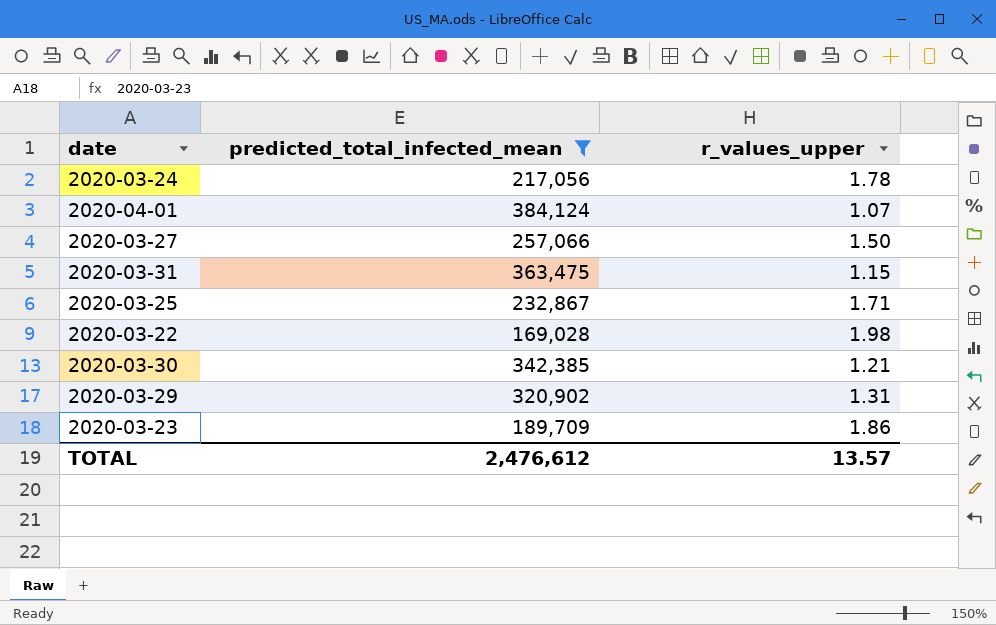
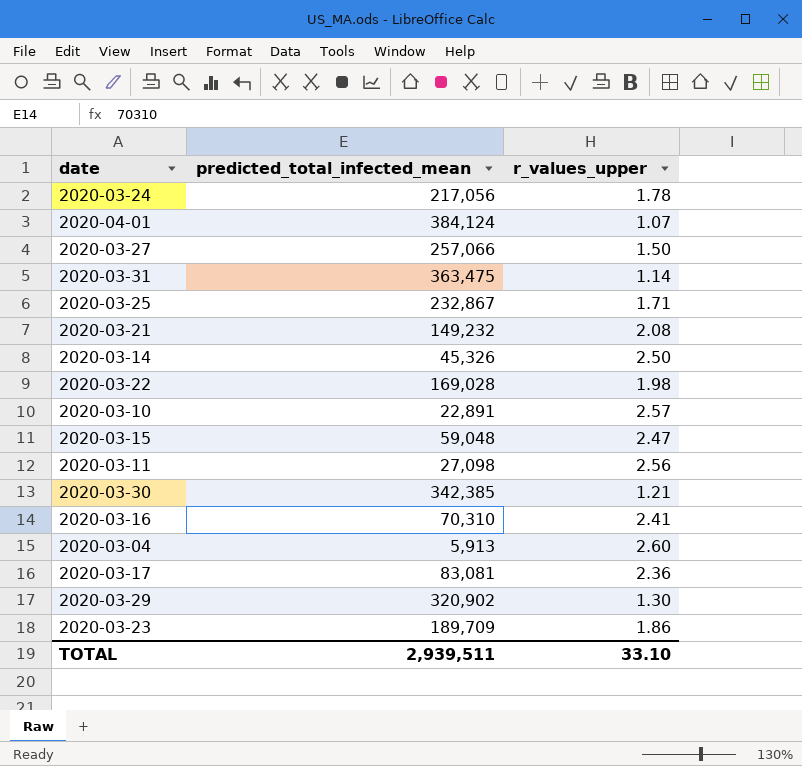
filter: predicted_total_infected_mean >= 169,028 -> none
2020-03-31 | r_values_upper: 1.15 -> 1.14
2020-03-29 | r_values_upper: 1.31 -> 1.30
TOTAL | predicted_total_infected_mean: 2,476,612 -> 2,939,511
TOTAL | r_values_upper: 13.57 -> 33.10

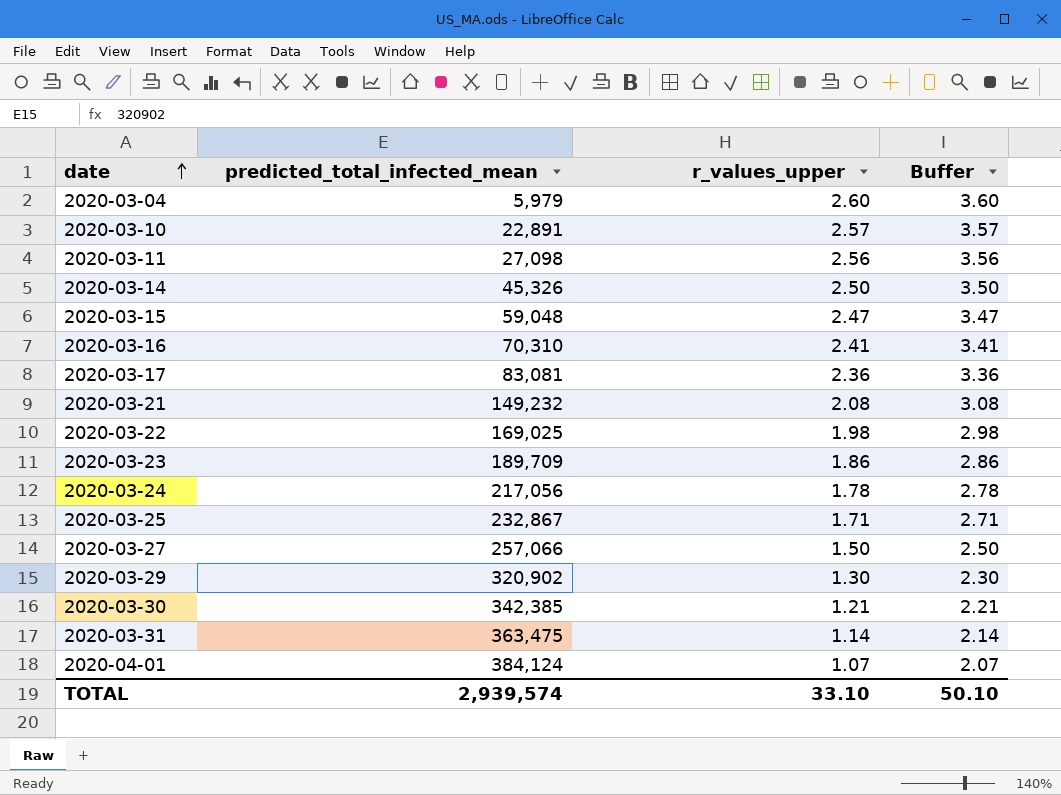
row order: none -> date ascending
column Buffer | formula: none -> [r_values_upper] + 1
2020-03-04 | predicted_total_infected_mean: 5,913 -> 5,979
2020-03-22 | predicted_total_infected_mean: 169,028 -> 169,025
TOTAL | predicted_total_infected_mean: 2,939,511 -> 2,939,574

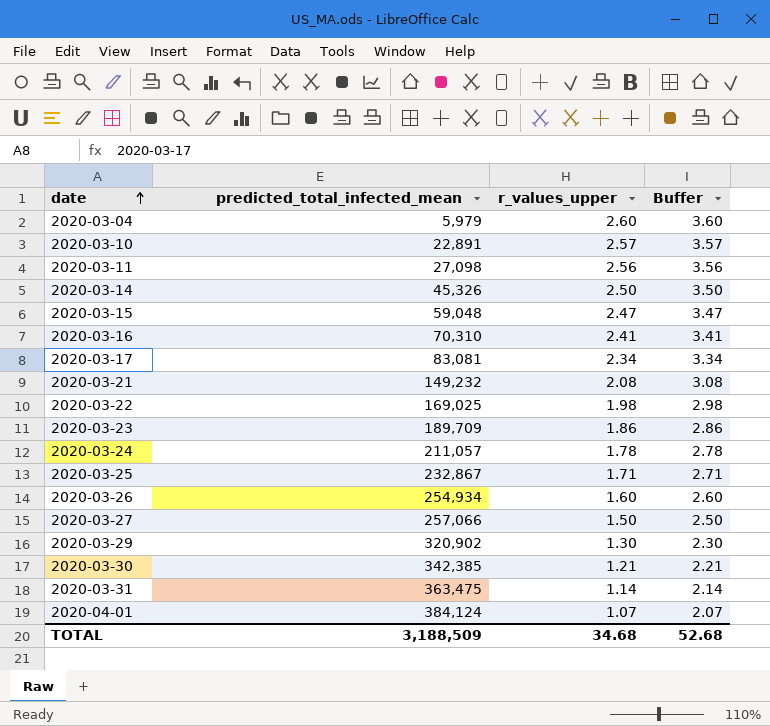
2020-03-17 | r_values_upper: 2.36 -> 2.34
2020-03-17 | Buffer: 3.36 -> 3.34
2020-03-24 | predicted_total_infected_mean: 217,056 -> 211,057
row 2020-03-26: none -> 254,934 | 1.60 | 2.60
TOTAL | predicted_total_infected_mean: 2,939,574 -> 3,188,509
TOTAL | r_values_upper: 33.10 -> 34.68
TOTAL | Buffer: 50.10 -> 52.68

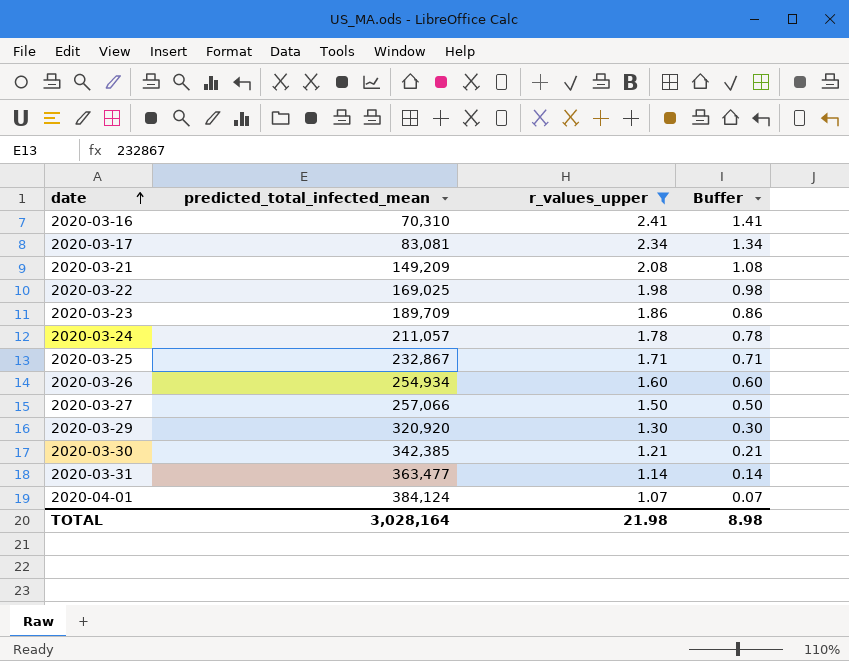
filter: none -> r_values_upper <= 2.41
column Buffer | formula: [r_values_upper] + 1 -> [r_values_upper] - 1
2020-03-21 | predicted_total_infected_mean: 149,232 -> 149,209
2020-03-29 | predicted_total_infected_mean: 320,902 -> 320,920
2020-03-31 | predicted_total_infected_mean: 363,475 -> 363,477
TOTAL | predicted_total_infected_mean: 3,188,509 -> 3,028,164
TOTAL | r_values_upper: 34.68 -> 21.98
TOTAL | Buffer: 52.68 -> 8.98

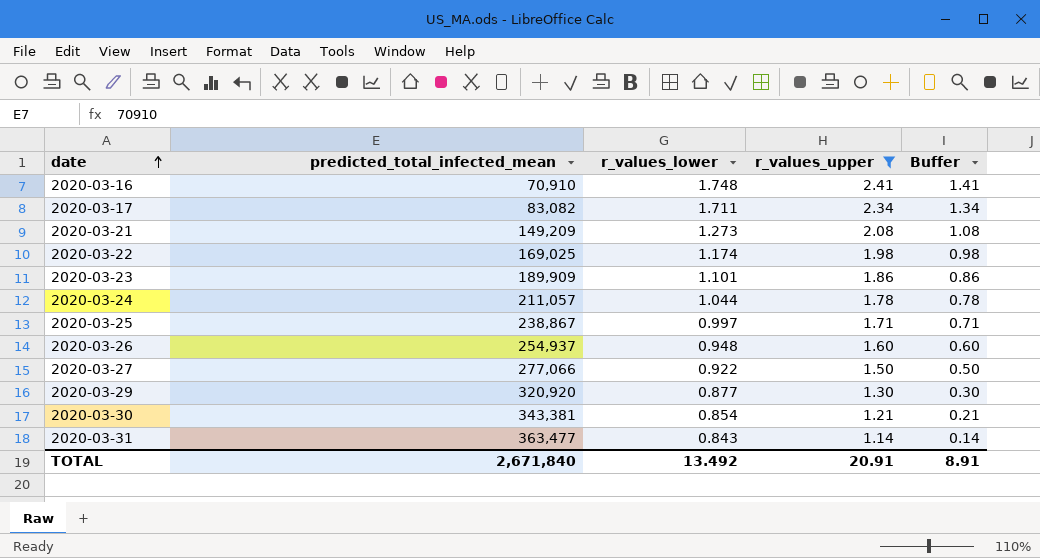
column r_values_lower | position: none -> 3
row 2020-04-01: 384,124 | 1.07 | 0.07 -> none
2020-03-16 | predicted_total_infected_mean: 70,310 -> 70,910
2020-03-17 | predicted_total_infected_mean: 83,081 -> 83,082
2020-03-23 | predicted_total_infected_mean: 189,709 -> 189,909
2020-03-25 | predicted_total_infected_mean: 232,867 -> 238,867
2020-03-26 | predicted_total_infected_mean: 254,934 -> 254,937
2020-03-27 | predicted_total_infected_mean: 257,066 -> 277,066
2020-03-30 | predicted_total_infected_mean: 342,385 -> 343,381
TOTAL | predicted_total_infected_mean: 3,028,164 -> 2,671,840
TOTAL | r_values_upper: 21.98 -> 20.91
TOTAL | Buffer: 8.98 -> 8.91

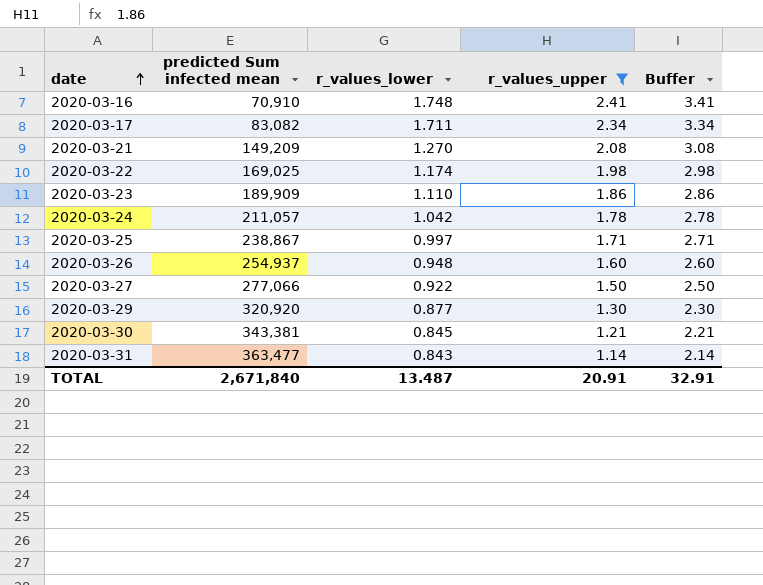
column name: predicted_total_infected_mean -> predicted Sum infected mean
column Buffer | formula: [r_values_upper] - 1 -> [r_values_upper] + 1
2020-03-21 | r_values_lower: 1.273 -> 1.270
2020-03-23 | r_values_lower: 1.101 -> 1.110
2020-03-24 | r_values_lower: 1.044 -> 1.042
2020-03-30 | r_values_lower: 0.854 -> 0.845
TOTAL | r_values_lower: 13.492 -> 13.487
TOTAL | Buffer: 8.91 -> 32.91

